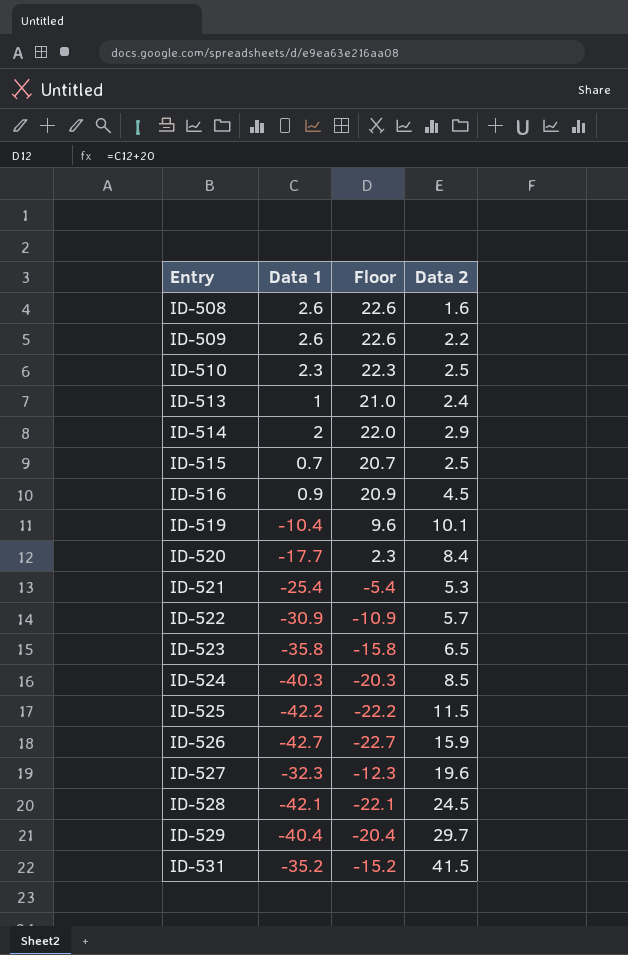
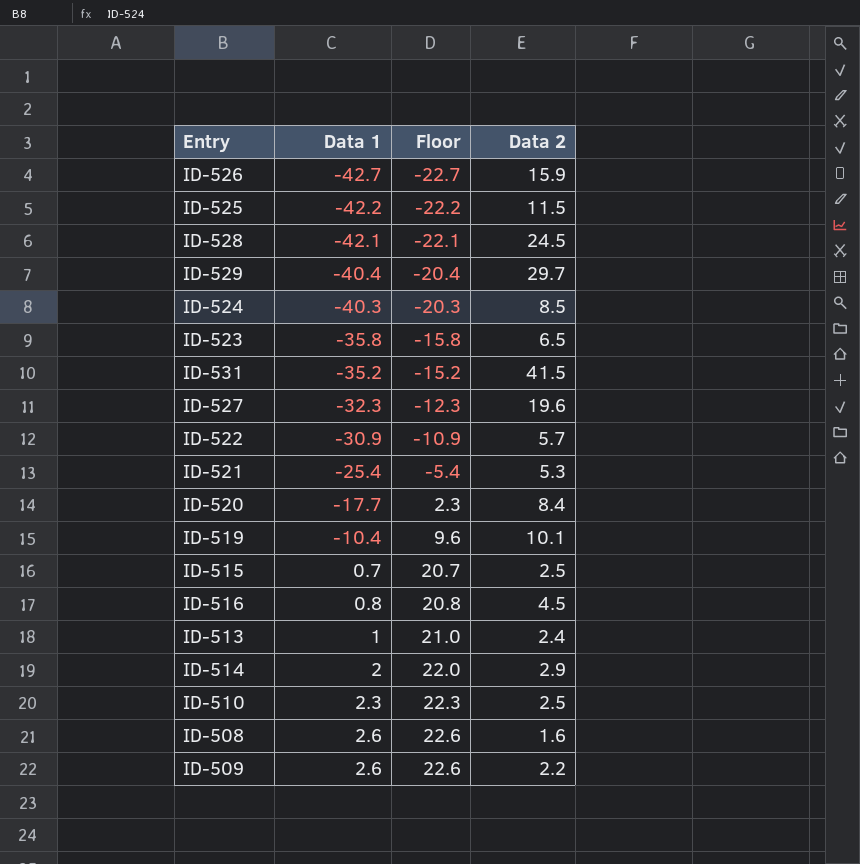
row order: Entry ascending -> Data 1 ascending
ID-516 | Data 1: 0.9 -> 0.8
ID-516 | Floor: 20.9 -> 20.8

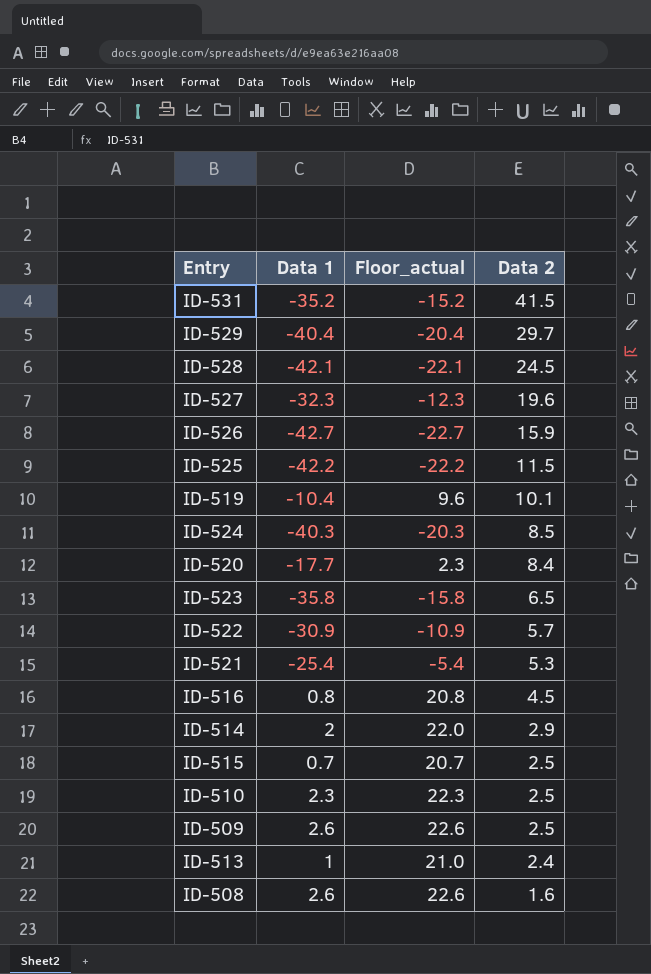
row order: Data 1 ascending -> Data 2 descending
column name: Floor -> Floor_actual
ID-509 | Data 2: 2.2 -> 2.5

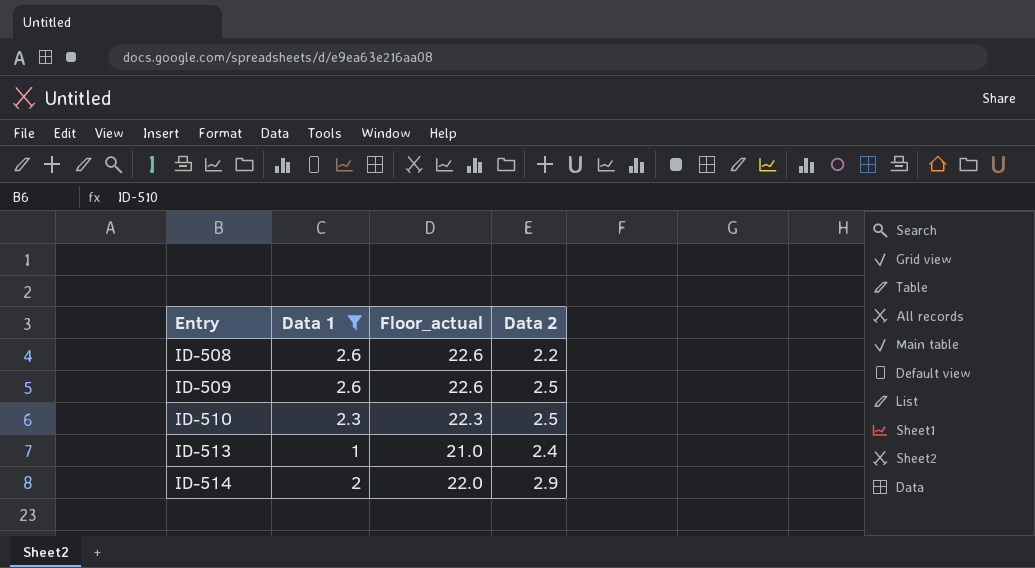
filter: none -> Data 1 >= 1
row order: Data 2 descending -> Entry ascending
ID-508 | Data 2: 1.6 -> 2.2

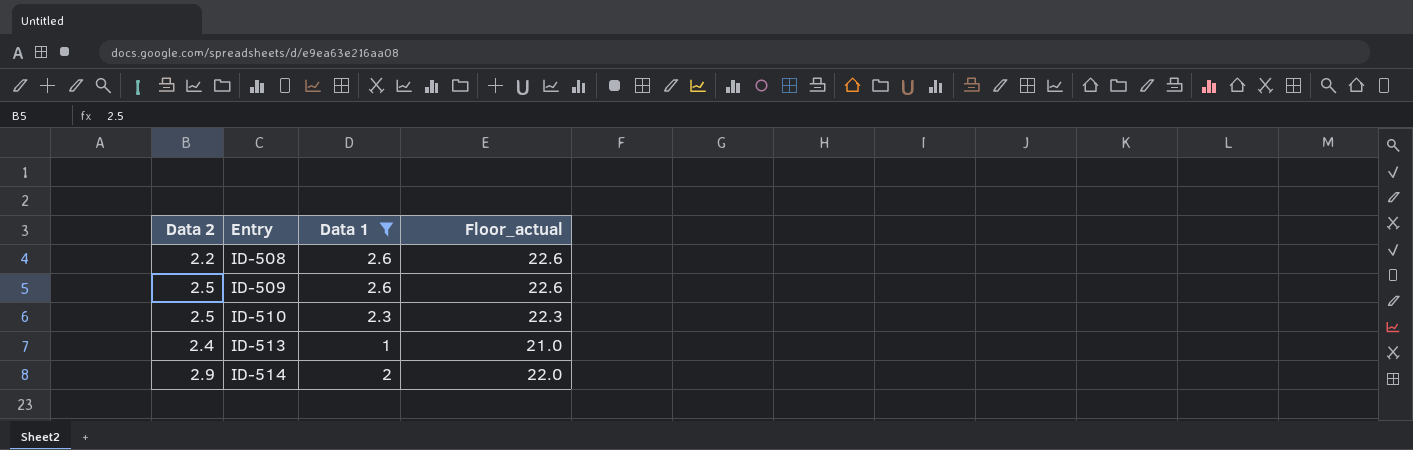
column Data 2 | position: 4 -> 1

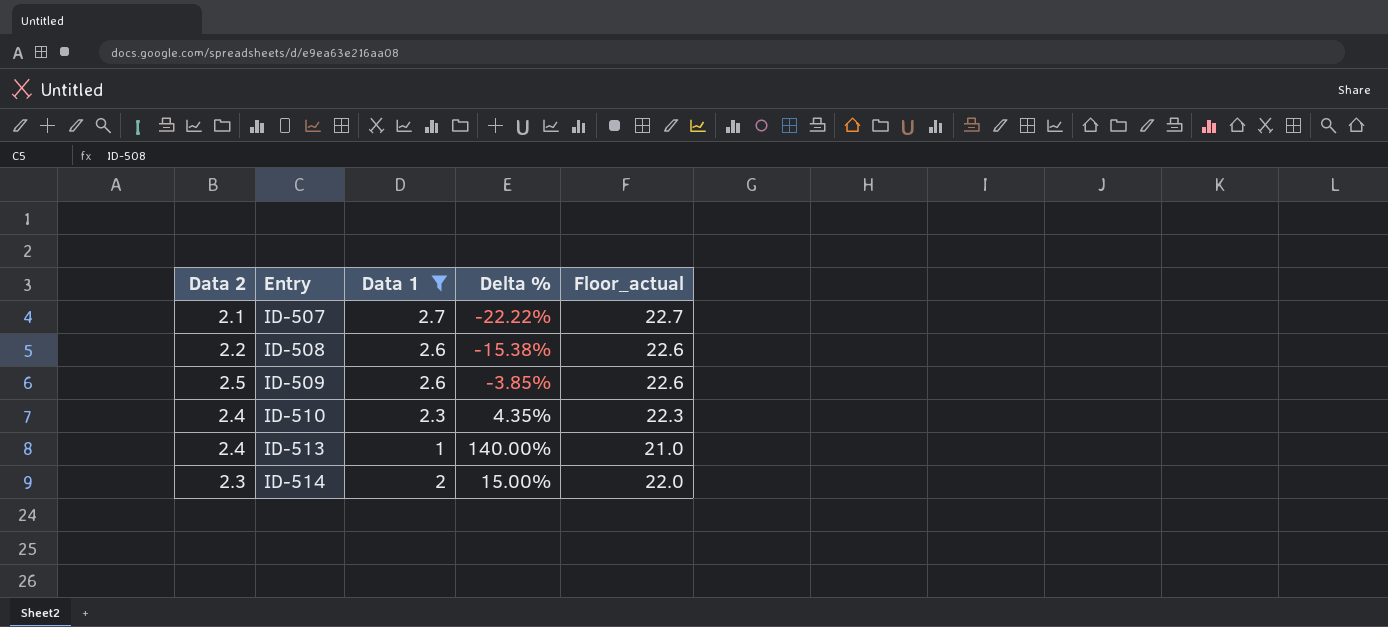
column Delta % | formula: none -> ([Data 2] - [Data 1]) / [Data 1]
row ID-507: none -> 2.1 | 2.7 | -22.22% | 22.7
ID-510 | Data 2: 2.5 -> 2.4
ID-514 | Data 2: 2.9 -> 2.3

